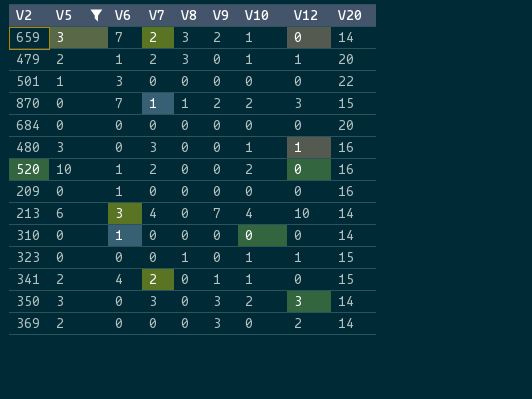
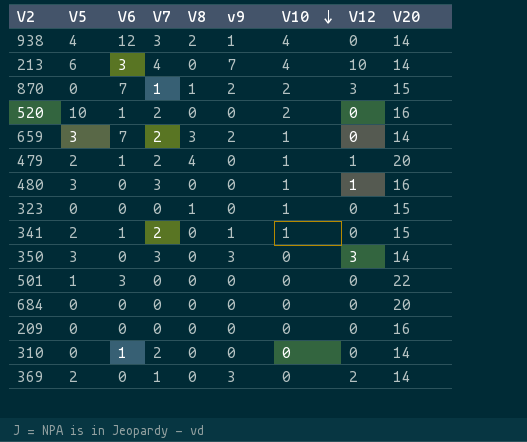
filter: V5 != 4 -> none
row order: none -> V10 descending
column name: V9 -> v9
479 | V8: 3 -> 4
323 | V12: 1 -> 0
341 | V6: 4 -> 1
350 | V10: 2 -> 0
209 | V6: 1 -> 0
310 | V7: 0 -> 2
369 | V7: 0 -> 1

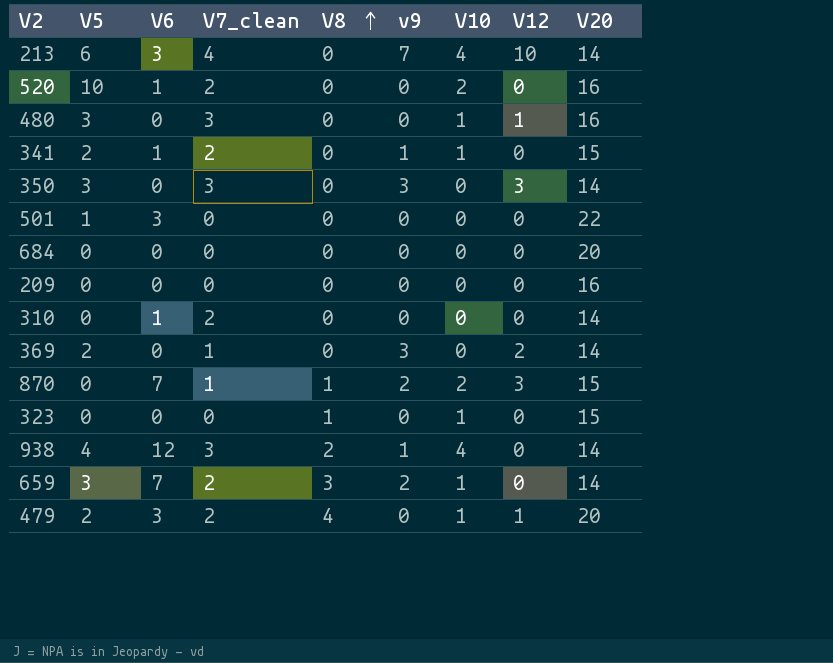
row order: V10 descending -> V8 ascending
column name: V7 -> V7_clean
479 | V6: 1 -> 3

